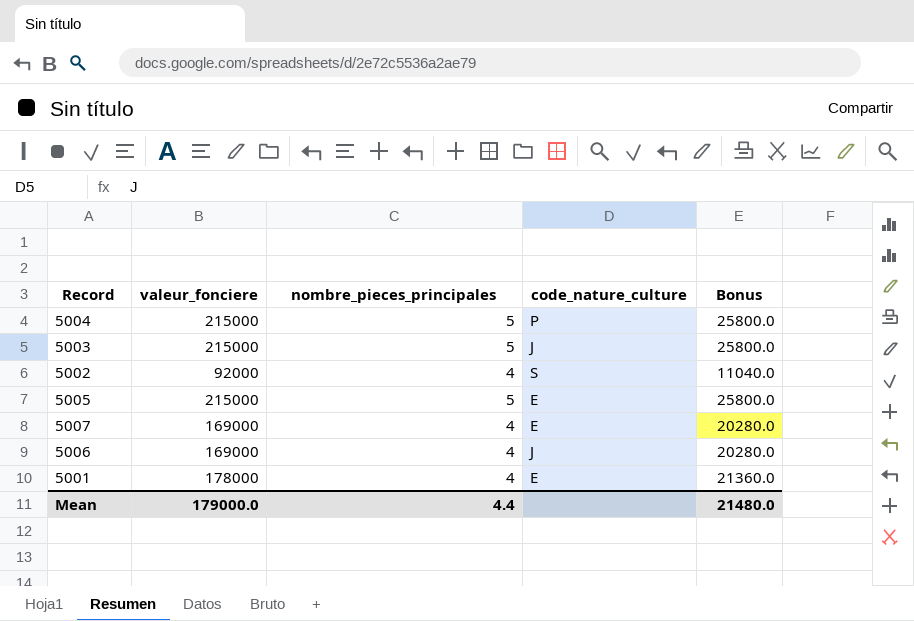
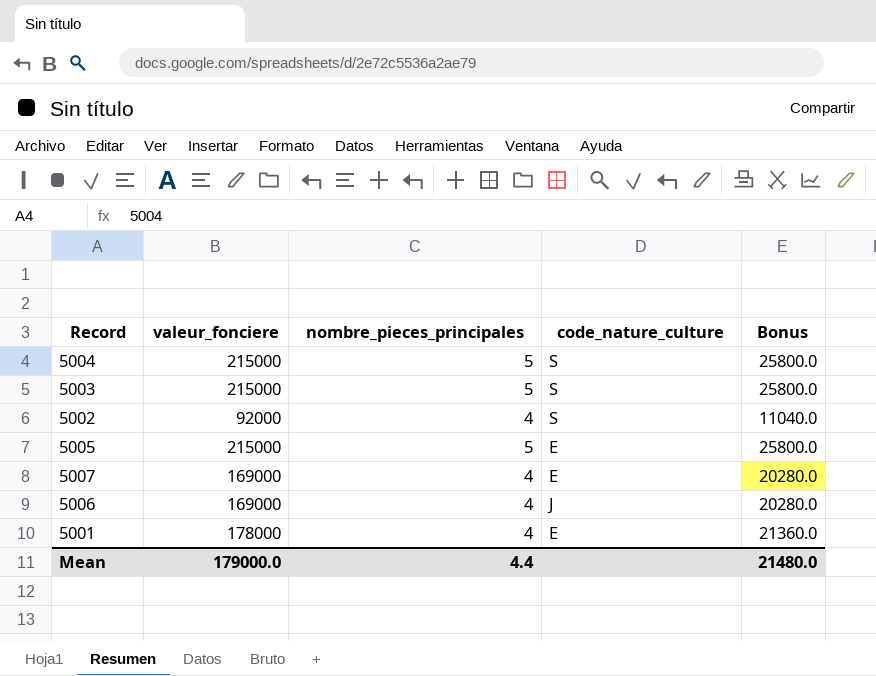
5004 | code_nature_culture: P -> S
5003 | code_nature_culture: J -> S

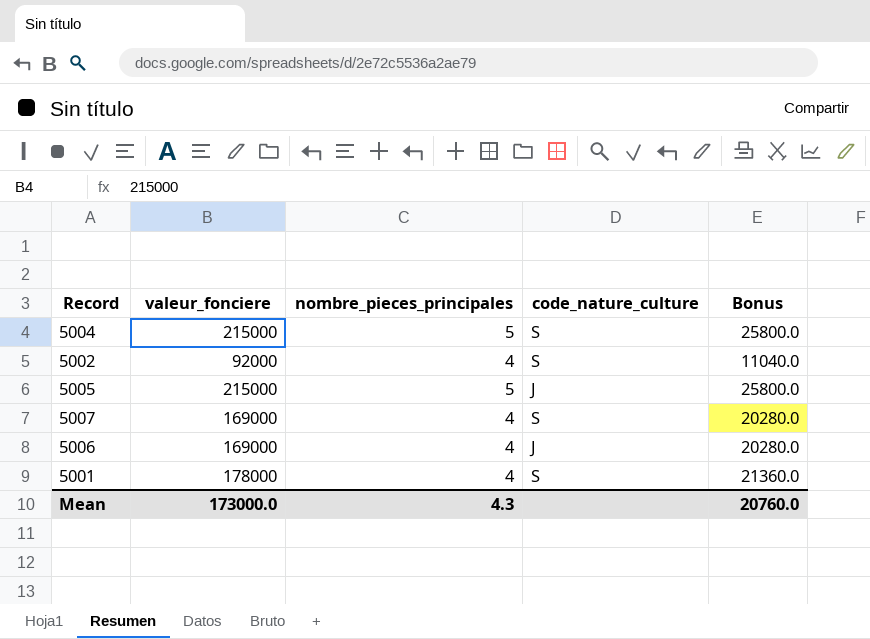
row 5003: 215000 | 5 | S | 25800.0 -> none
5005 | code_nature_culture: E -> J
5007 | code_nature_culture: E -> S
5001 | code_nature_culture: E -> S
Mean | valeur_fonciere: 179000.0 -> 173000.0
Mean | nombre_pieces_principales: 4.4 -> 4.3
Mean | Bonus: 21480.0 -> 20760.0

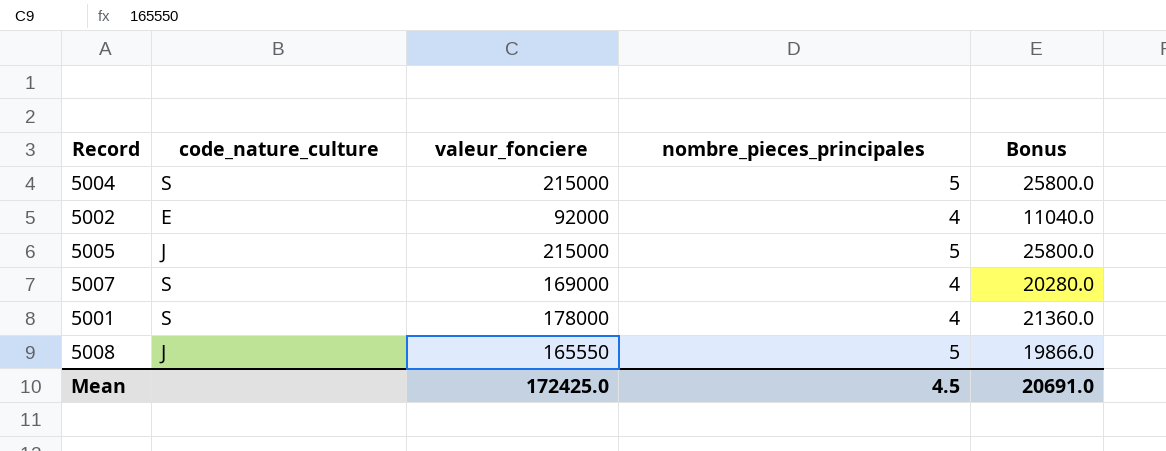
column code_nature_culture | position: 4 -> 2
row 5006: 169000 | 4 | J | 20280.0 -> none
5002 | code_nature_culture: S -> E
row 5008: none -> J | 165550 | 5 | 19866.0
Mean | valeur_fonciere: 173000.0 -> 172425.0
Mean | nombre_pieces_principales: 4.3 -> 4.5
Mean | Bonus: 20760.0 -> 20691.0

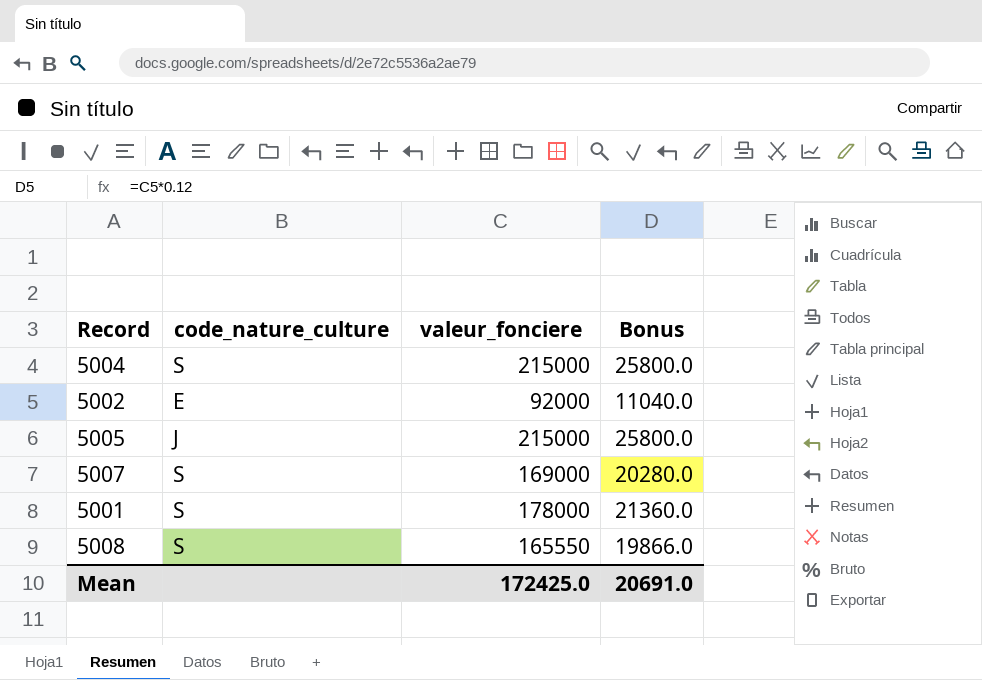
column nombre_pieces_principales | position: 4 -> none
5008 | code_nature_culture: J -> S

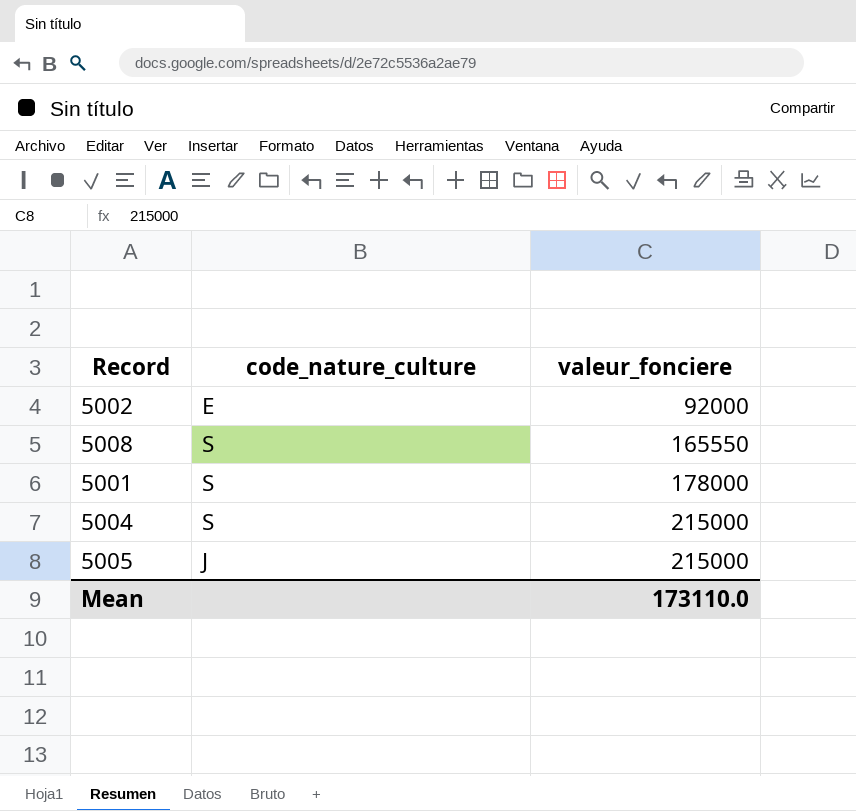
row order: none -> valeur_fonciere ascending
column Bonus | formula: [valeur_fonciere] * 0.12 -> none
row 5007: S | 169000 | 20280.0 -> none
Mean | valeur_fonciere: 172425.0 -> 173110.0

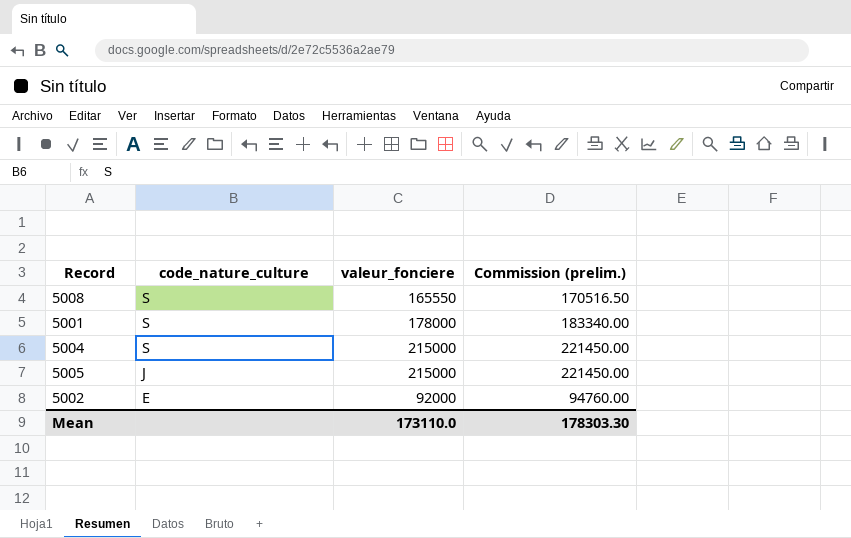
row order: valeur_fonciere ascending -> code_nature_culture descending
column Commission (prelim.) | formula: none -> [valeur_fonciere] * 1.03

